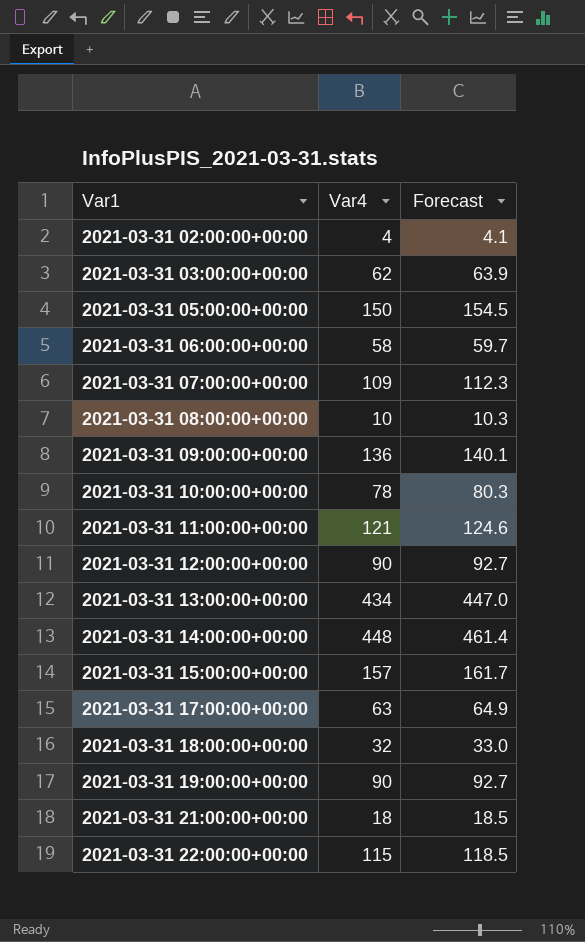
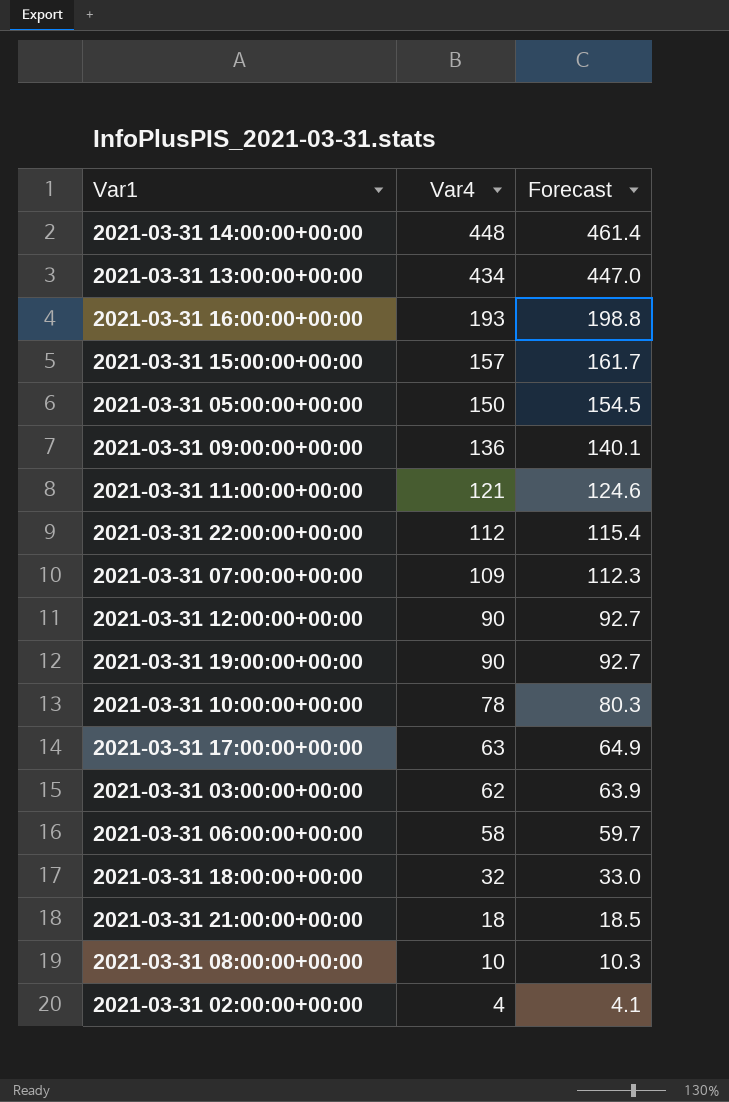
row order: Var1 ascending -> Var4 descending
row 2021-03-31 16:00:00+00:00: none -> 193 | 198.8
2021-03-31 22:00:00+00:00 | Var4: 115 -> 112
2021-03-31 22:00:00+00:00 | Forecast: 118.5 -> 115.4

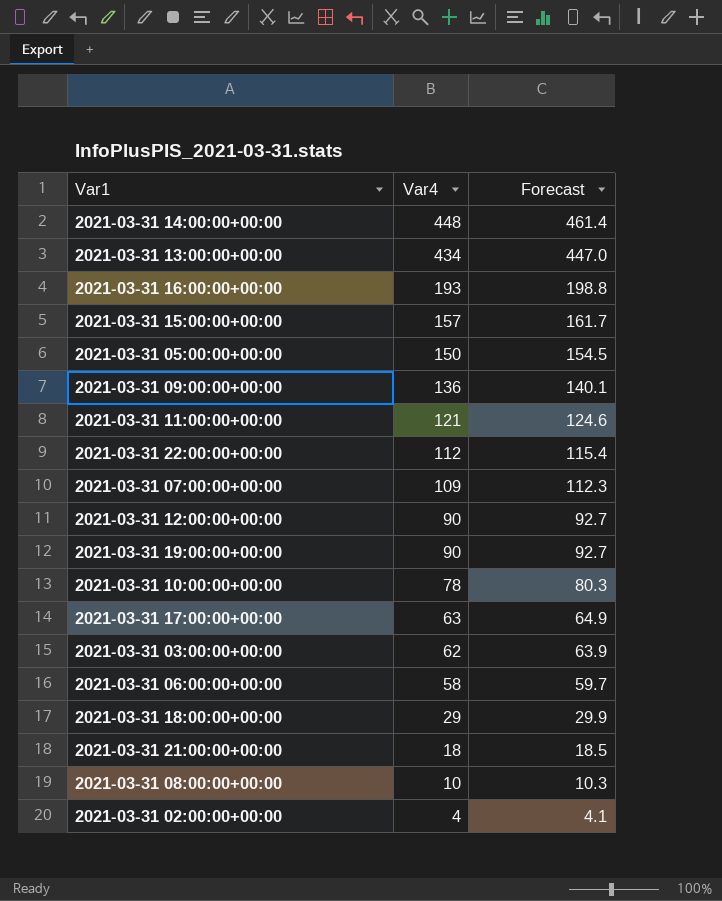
2021-03-31 18:00:00+00:00 | Var4: 32 -> 29
2021-03-31 18:00:00+00:00 | Forecast: 33.0 -> 29.9

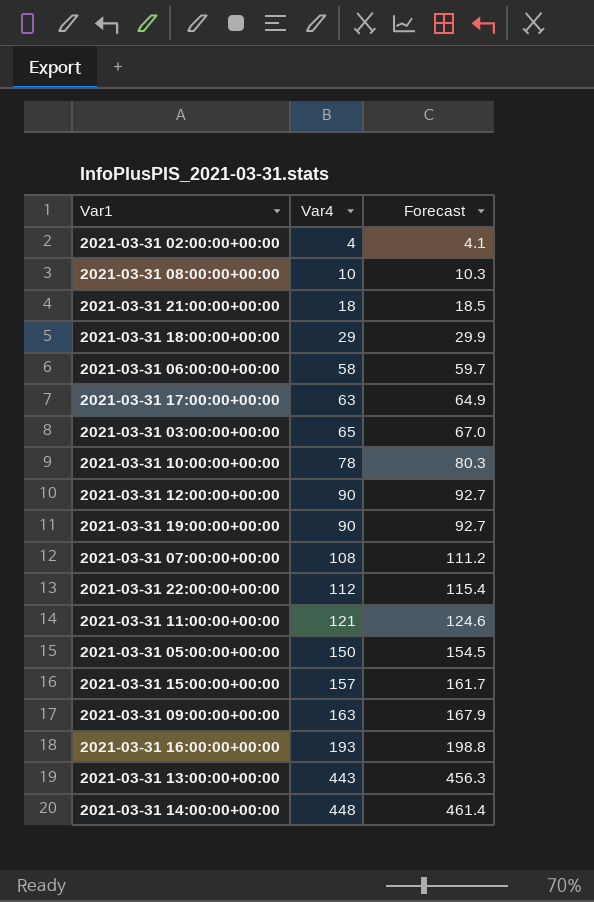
row order: Var4 descending -> Var4 ascending
2021-03-31 03:00:00+00:00 | Var4: 62 -> 65
2021-03-31 03:00:00+00:00 | Forecast: 63.9 -> 67.0
2021-03-31 07:00:00+00:00 | Var4: 109 -> 108
2021-03-31 07:00:00+00:00 | Forecast: 112.3 -> 111.2
2021-03-31 09:00:00+00:00 | Var4: 136 -> 163
2021-03-31 09:00:00+00:00 | Forecast: 140.1 -> 167.9
2021-03-31 13:00:00+00:00 | Var4: 434 -> 443
2021-03-31 13:00:00+00:00 | Forecast: 447.0 -> 456.3

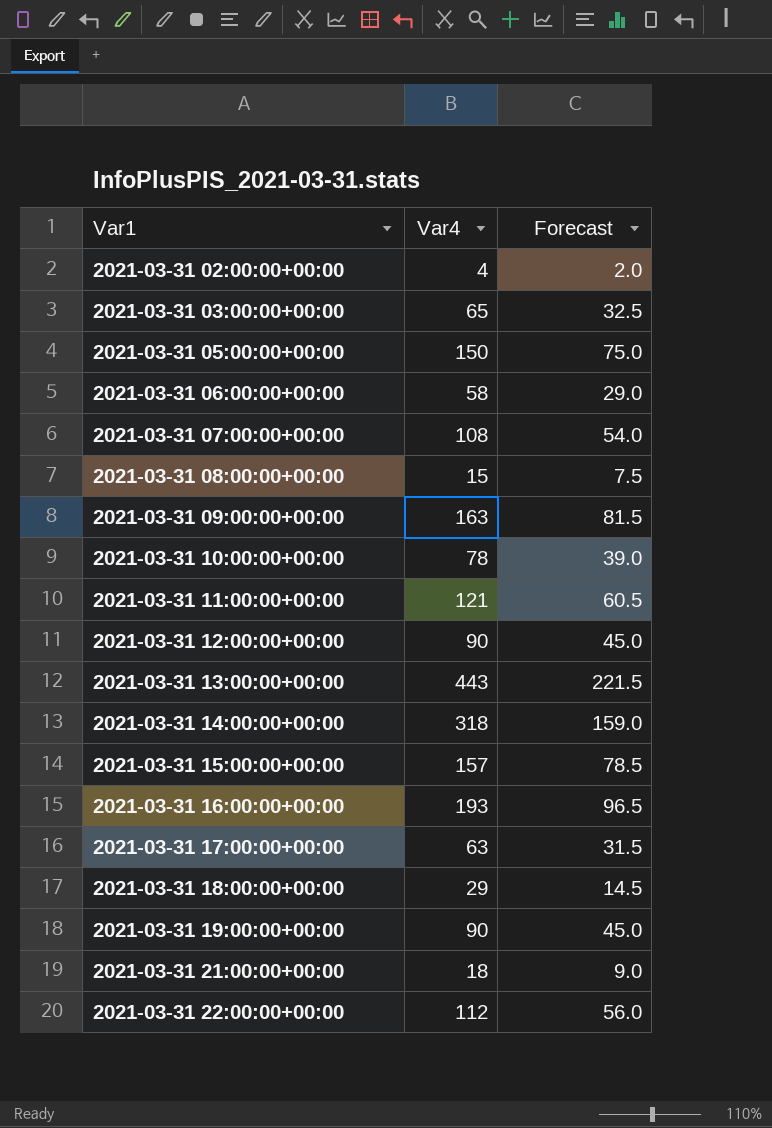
row order: Var4 ascending -> Var1 ascending
column Forecast | formula: [Var4] * 1.03 -> [Var4] * 0.5
2021-03-31 08:00:00+00:00 | Var4: 10 -> 15
2021-03-31 14:00:00+00:00 | Var4: 448 -> 318

